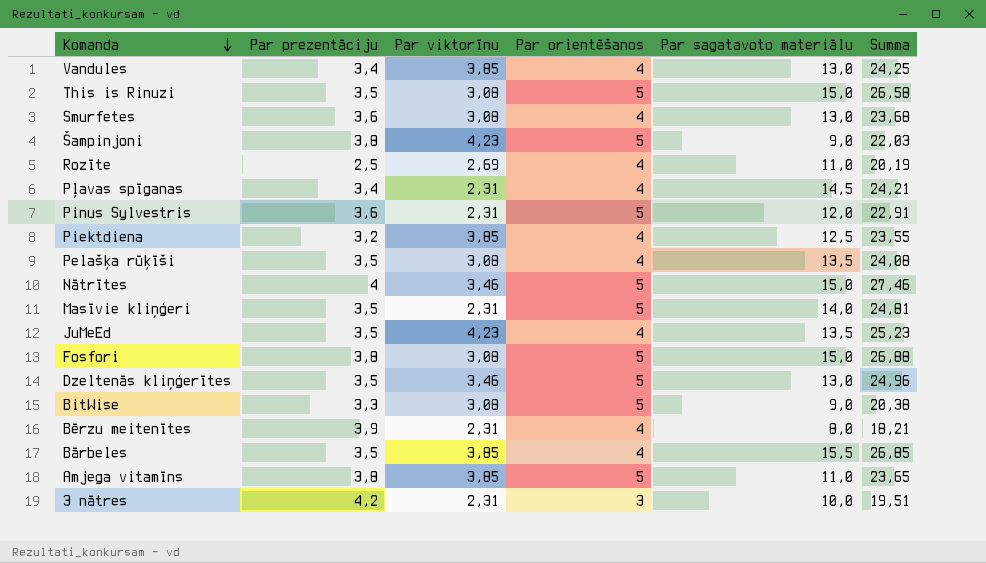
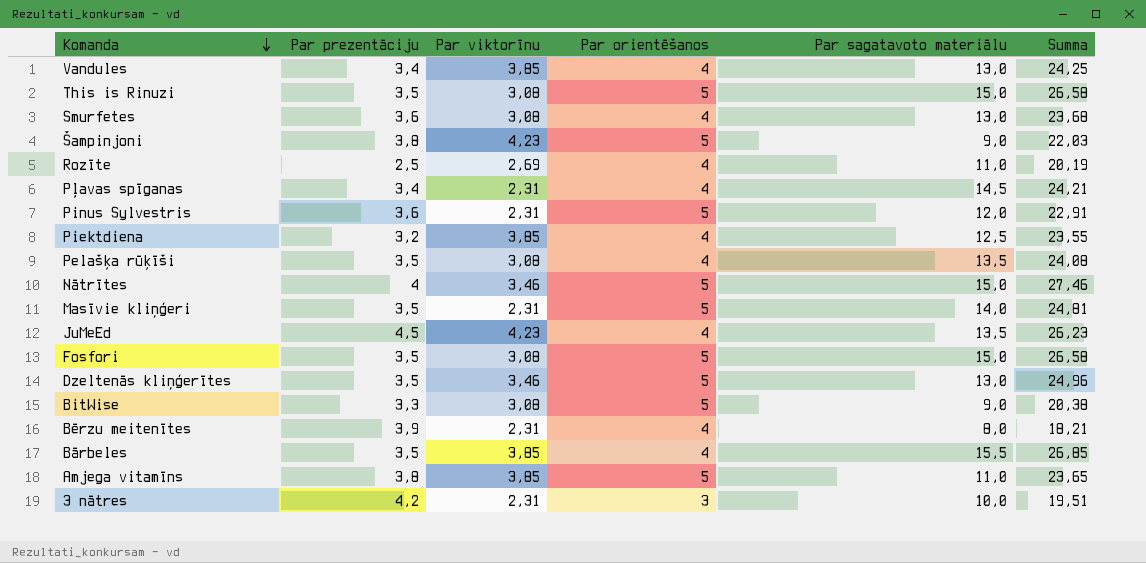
JuMeEd | Par prezentāciju: 3,5 -> 4,5
JuMeEd | Summa: 25,23 -> 26,23
Fosfori | Par prezentāciju: 3,8 -> 3,5
Fosfori | Summa: 26,88 -> 26,58

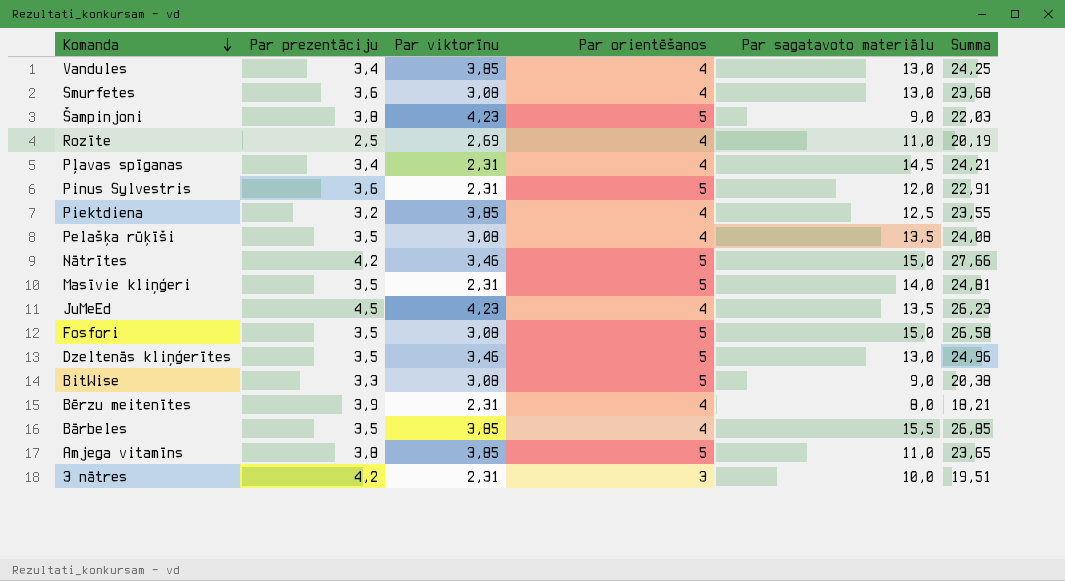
row This is Rinuzi: 3,5 | 3,08 | 5 | 15,0 | 26,58 -> none
Nātrītes | Par prezentāciju: 4 -> 4,2
Nātrītes | Summa: 27,46 -> 27,66

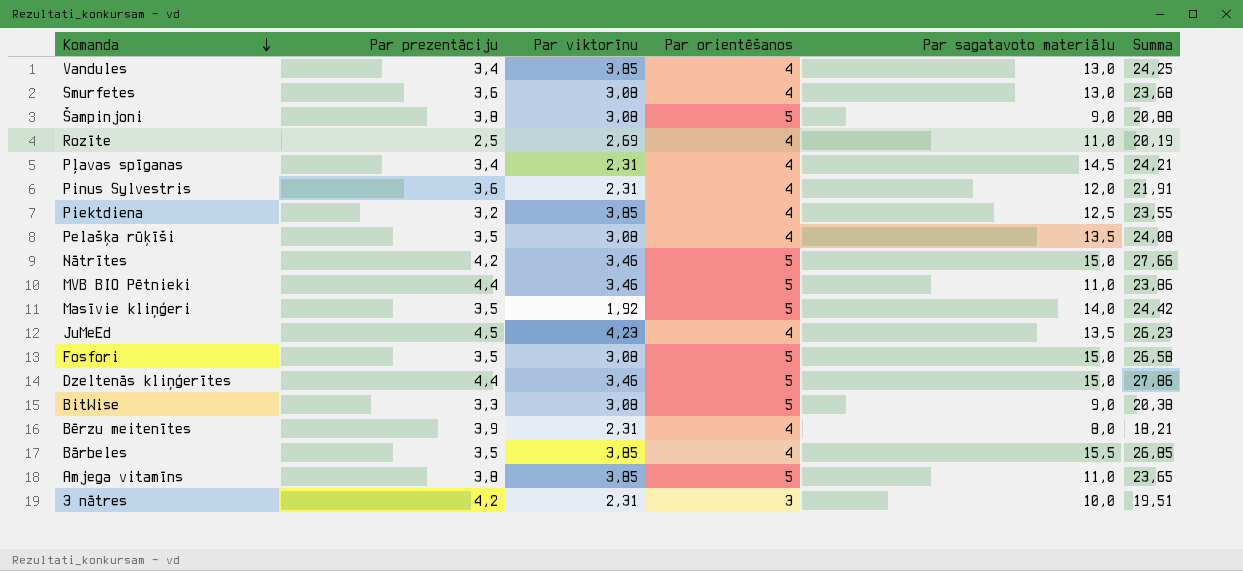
Šampinjoni | Par viktorīnu: 4,23 -> 3,08
Šampinjoni | Summa: 22,03 -> 20,88
Pinus Sylvestris | Par orientēšanos: 5 -> 4
Pinus Sylvestris | Summa: 22,91 -> 21,91
row MVB BIO Pētnieki: none -> 4,4 | 3,46 | 5 | 11,0 | 23,86
Masīvie kliņģeri | Par viktorīnu: 2,31 -> 1,92
Masīvie kliņģeri | Summa: 24,81 -> 24,42
Dzeltenās kliņģerītes | Par prezentāciju: 3,5 -> 4,4
Dzeltenās kliņģerītes | Par sagatavoto materiālu: 13,0 -> 15,0
Dzeltenās kliņģerītes | Summa: 24,96 -> 27,86

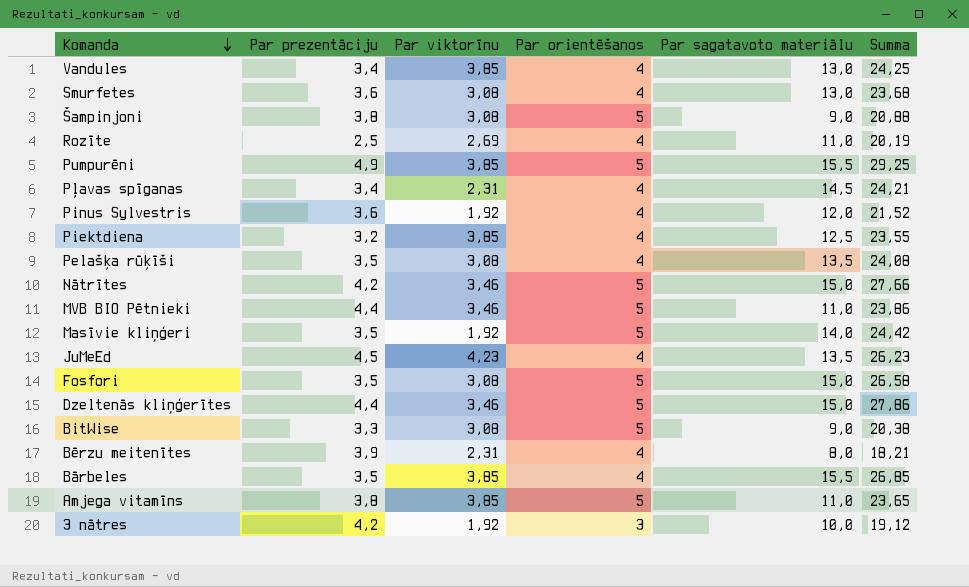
row Pumpurēni: none -> 4,9 | 3,85 | 5 | 15,5 | 29,25
Pinus Sylvestris | Par viktorīnu: 2,31 -> 1,92
Pinus Sylvestris | Summa: 21,91 -> 21,52
3 nātres | Par viktorīnu: 2,31 -> 1,92
3 nātres | Summa: 19,51 -> 19,12

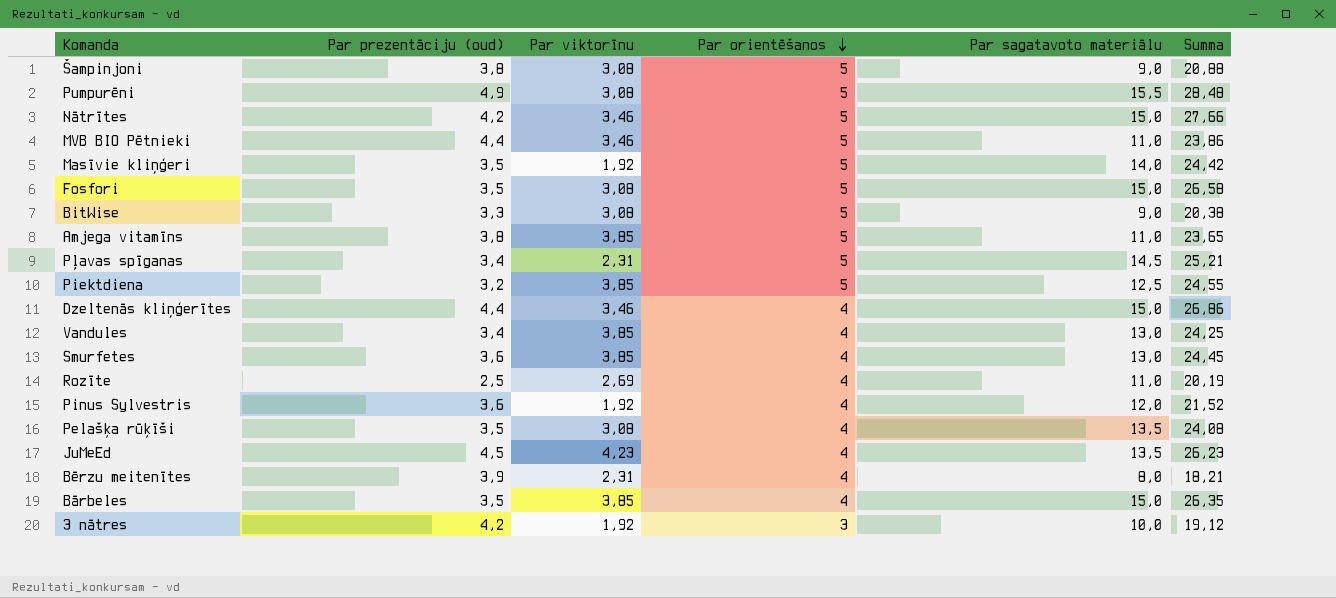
row order: Komanda descending -> Par orientēšanos descending
column name: Par prezentāciju -> Par prezentāciju (oud)
Pumpurēni | Par viktorīnu: 3,85 -> 3,08
Pumpurēni | Summa: 29,25 -> 28,48
Pļavas spīganas | Par orientēšanos: 4 -> 5
Pļavas spīganas | Summa: 24,21 -> 25,21
Piektdiena | Par orientēšanos: 4 -> 5
Piektdiena | Summa: 23,55 -> 24,55
Dzeltenās kliņģerītes | Par orientēšanos: 5 -> 4
Dzeltenās kliņģerītes | Summa: 27,86 -> 26,86
Smurfetes | Par viktorīnu: 3,08 -> 3,85
Smurfetes | Summa: 23,68 -> 24,45
Bārbeles | Par sagatavoto materiālu: 15,5 -> 15,0
Bārbeles | Summa: 26,85 -> 26,35

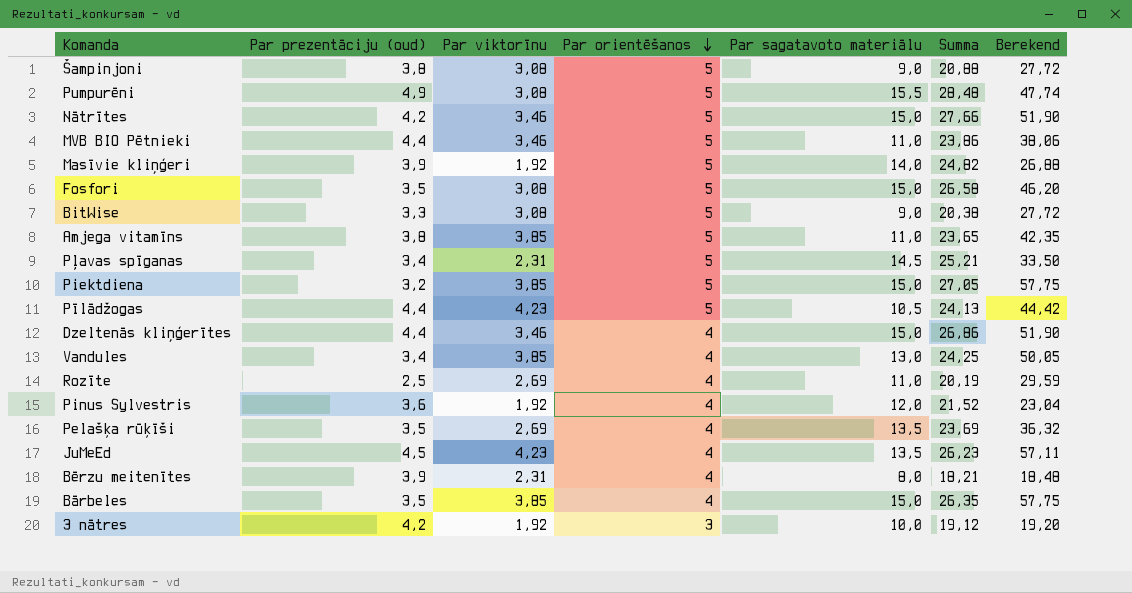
column Berekend | formula: none -> [Par viktorīnu] * [Par sagatavoto materiālu]
row Smurfetes: 3,6 | 3,85 | 4 | 13,0 | 24,45 -> none
Masīvie kliņģeri | Par prezentāciju (oud): 3,5 -> 3,9
Masīvie kliņģeri | Summa: 24,42 -> 24,82
Piektdiena | Par sagatavoto materiālu: 12,5 -> 15,0
Piektdiena | Summa: 24,55 -> 27,05
row Pīlādžogas: none -> 4,4 | 4,23 | 5 | 10,5 | 24,13 | 44,42
Pelašķa rūķīši | Par viktorīnu: 3,08 -> 2,69
Pelašķa rūķīši | Summa: 24,08 -> 23,69

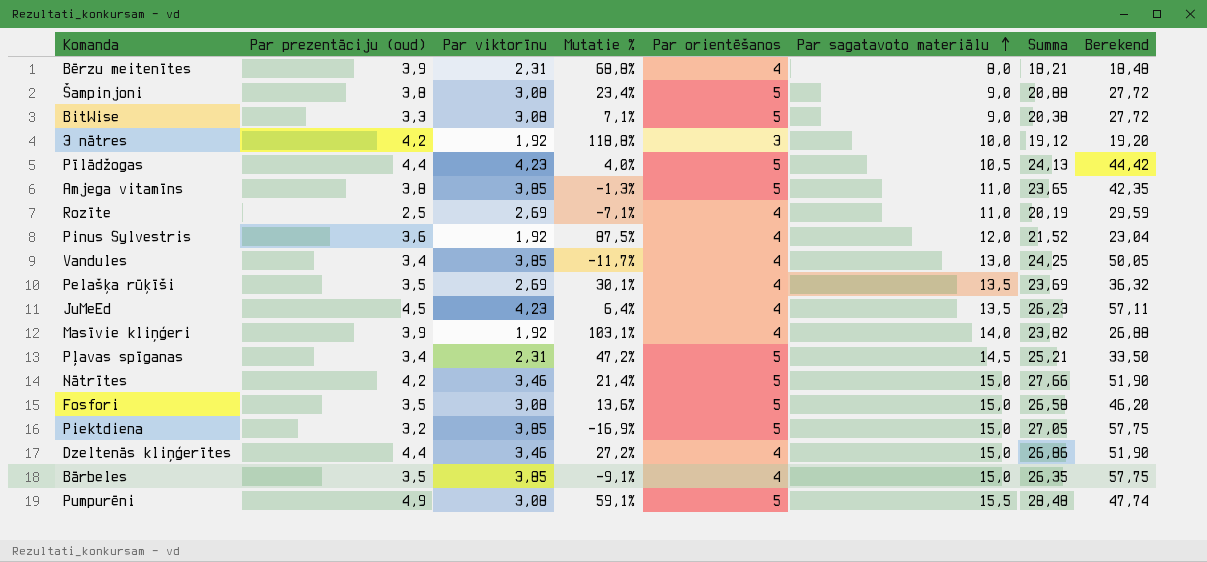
row order: Par orientēšanos descending -> Par sagatavoto materiālu ascending
column Mutatie % | formula: none -> ([Par prezentāciju (oud)] - [Par viktorīnu]) / [Par viktorīnu]
row MVB BIO Pētnieki: 4,4 | 3,46 | 5 | 11,0 | 23,86 | 38,06 -> none
Masīvie kliņģeri | Par orientēšanos: 5 -> 4
Masīvie kliņģeri | Summa: 24,82 -> 23,82

